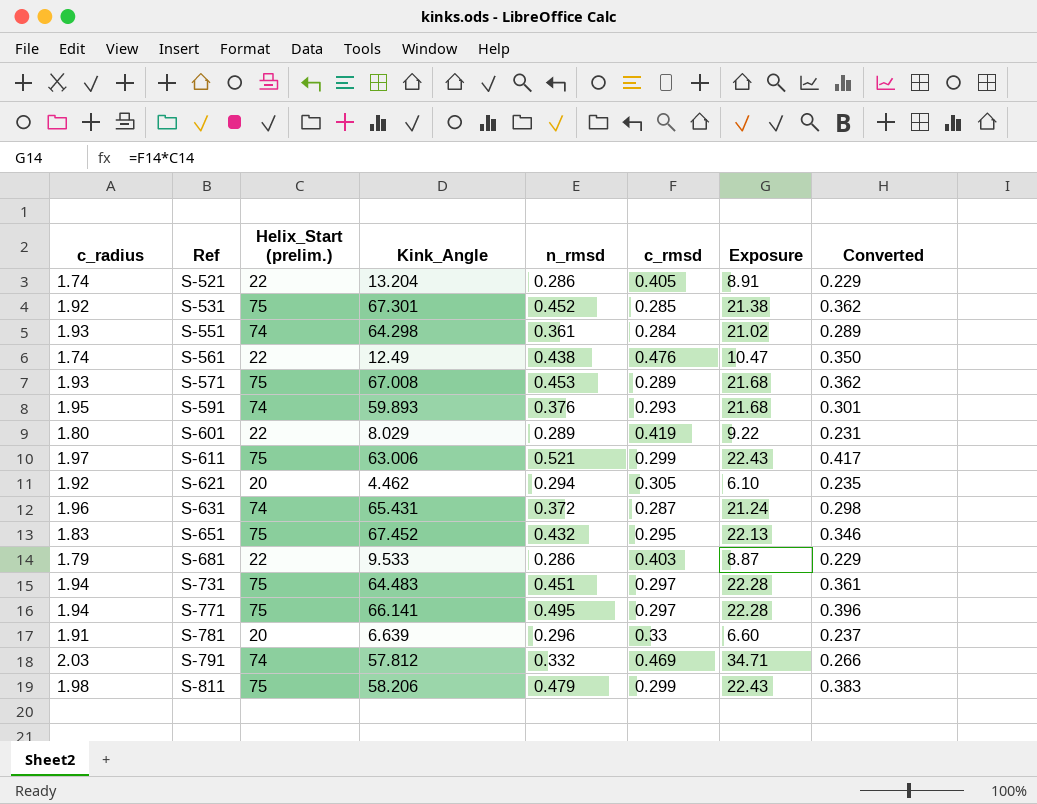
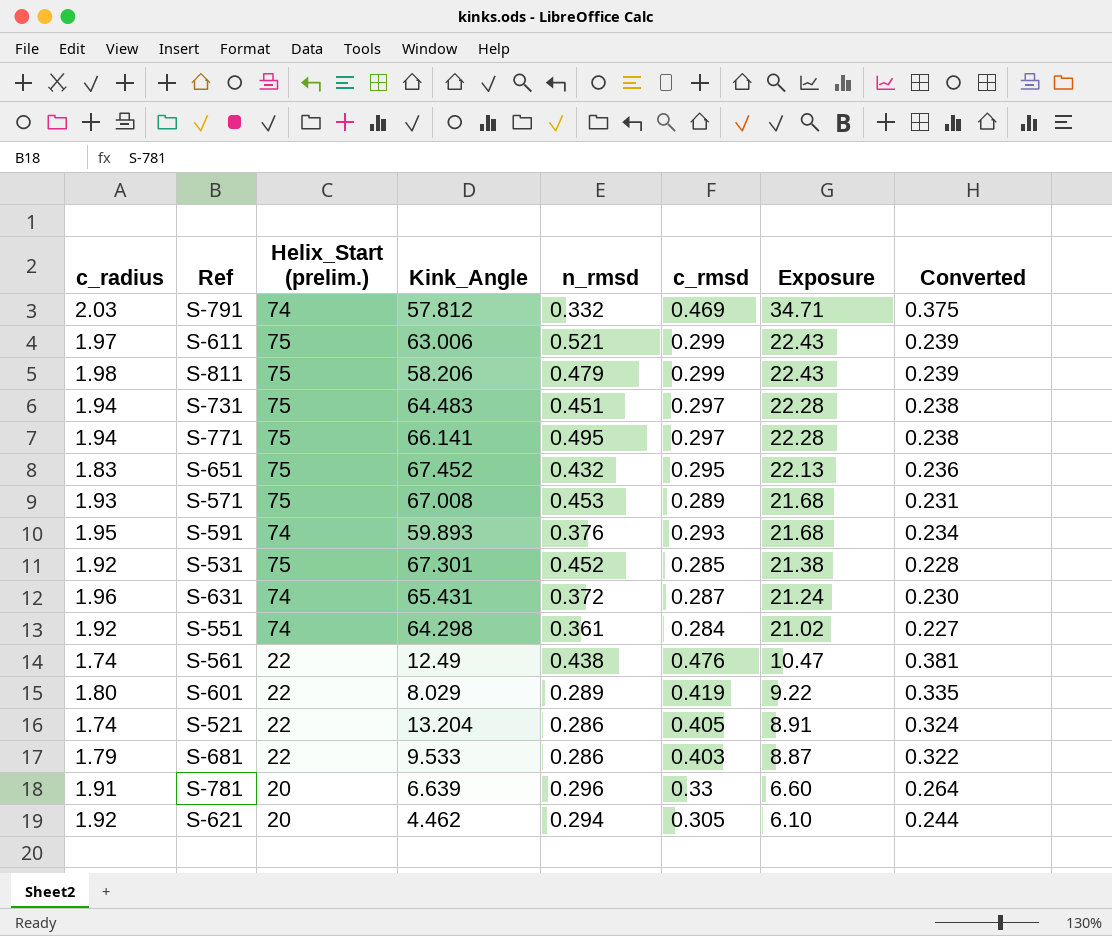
row order: Ref ascending -> Exposure descending
column Converted | formula: [n_rmsd] * 0.8 -> [c_rmsd] * 0.8
S-551 | c_radius: 1.93 -> 1.92

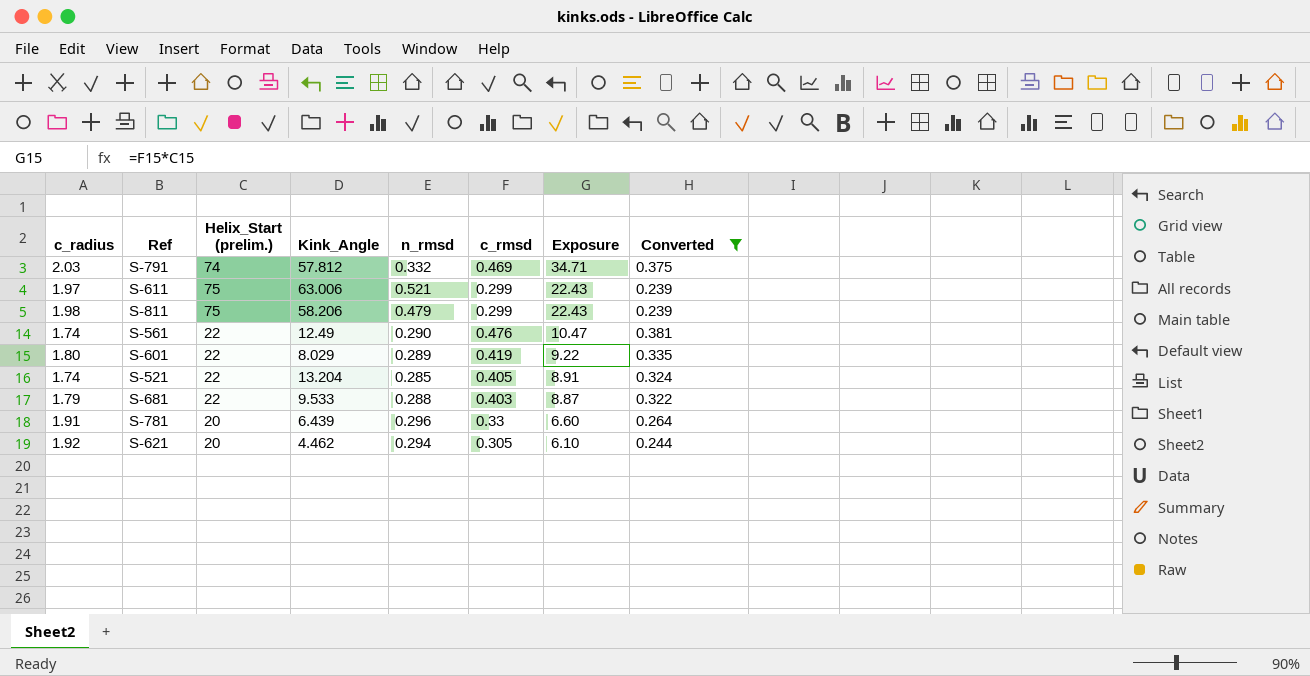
filter: none -> Converted >= 0.239
S-561 | n_rmsd: 0.438 -> 0.290
S-521 | n_rmsd: 0.286 -> 0.285
S-681 | n_rmsd: 0.286 -> 0.288
S-781 | Kink_Angle: 6.639 -> 6.439

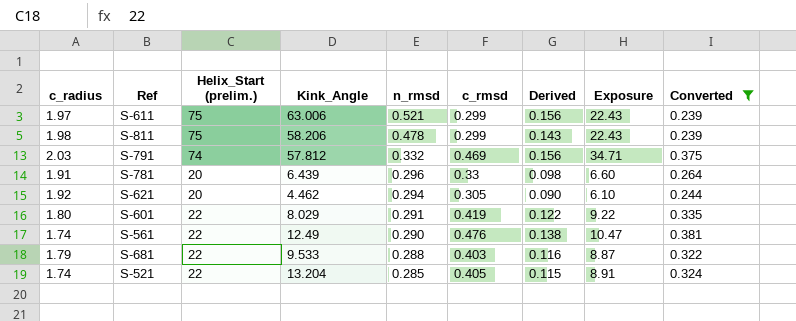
row order: Exposure descending -> n_rmsd descending
column Derived | formula: none -> [n_rmsd] * [c_rmsd]
S-811 | n_rmsd: 0.479 -> 0.478
S-601 | n_rmsd: 0.289 -> 0.291

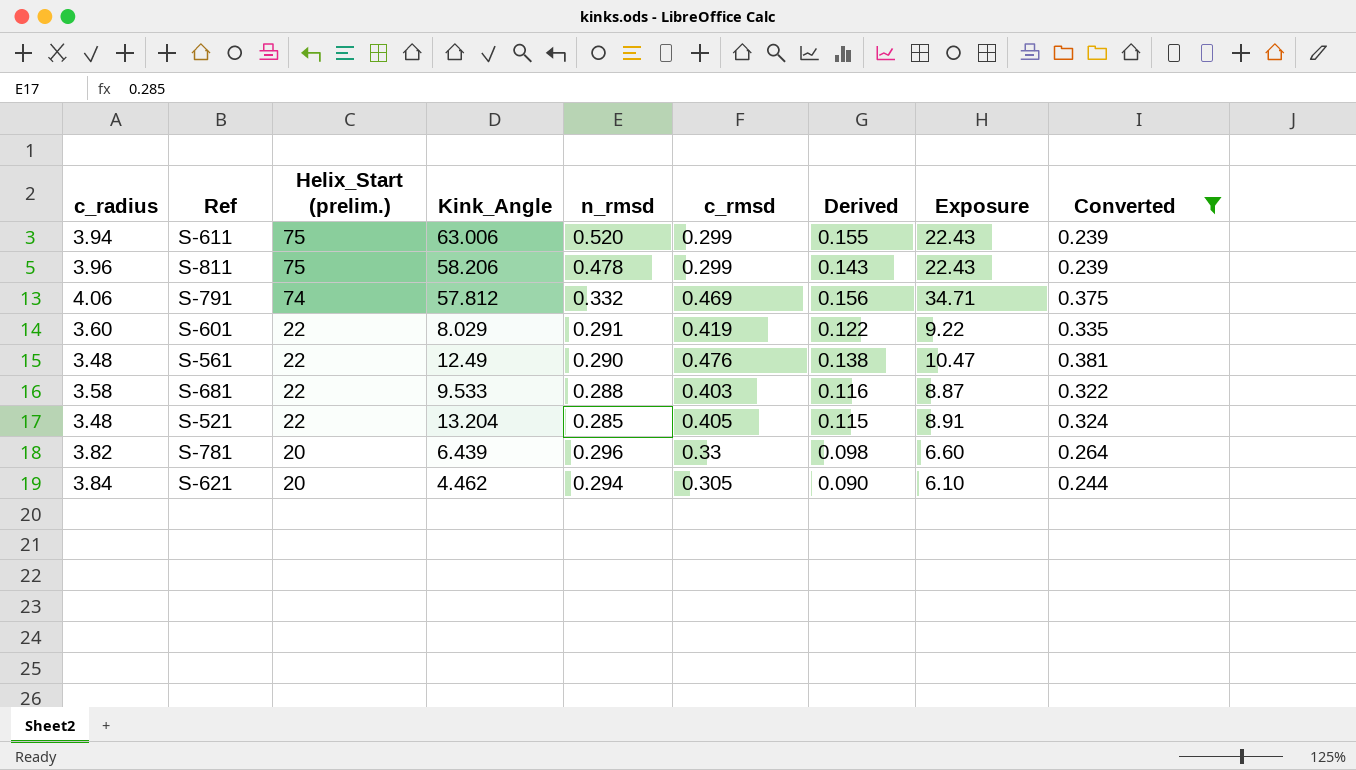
row order: n_rmsd descending -> Helix_Start (prelim.) descending
S-611 | c_radius: 1.97 -> 3.94
S-611 | n_rmsd: 0.521 -> 0.520
S-611 | Derived: 0.156 -> 0.155
S-811 | c_radius: 1.98 -> 3.96
S-791 | c_radius: 2.03 -> 4.06
S-601 | c_radius: 1.80 -> 3.60
S-561 | c_radius: 1.74 -> 3.48
S-681 | c_radius: 1.79 -> 3.58
S-521 | c_radius: 1.74 -> 3.48
S-781 | c_radius: 1.91 -> 3.82
S-621 | c_radius: 1.92 -> 3.84

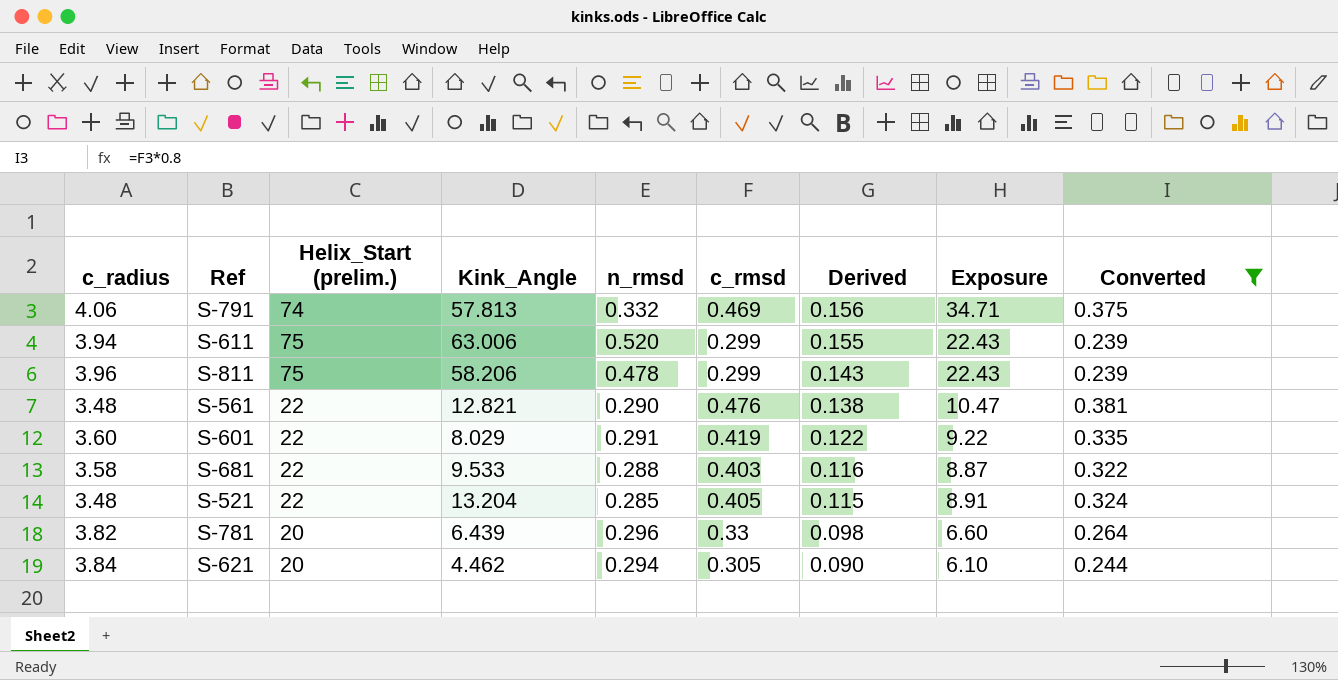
row order: Helix_Start (prelim.) descending -> Derived descending
S-791 | Kink_Angle: 57.812 -> 57.813
S-561 | Kink_Angle: 12.49 -> 12.821

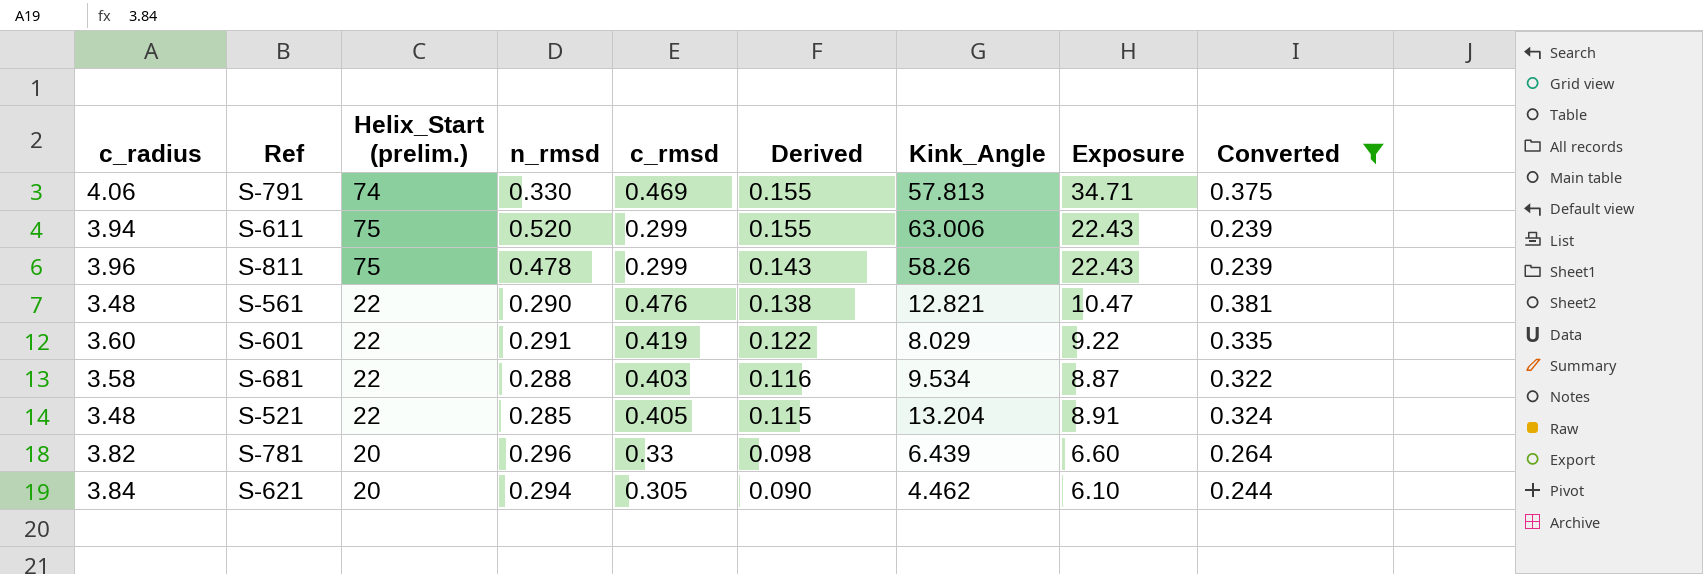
column Kink_Angle | position: 4 -> 7
S-791 | n_rmsd: 0.332 -> 0.330
S-791 | Derived: 0.156 -> 0.155
S-811 | Kink_Angle: 58.206 -> 58.26
S-681 | Kink_Angle: 9.533 -> 9.534

